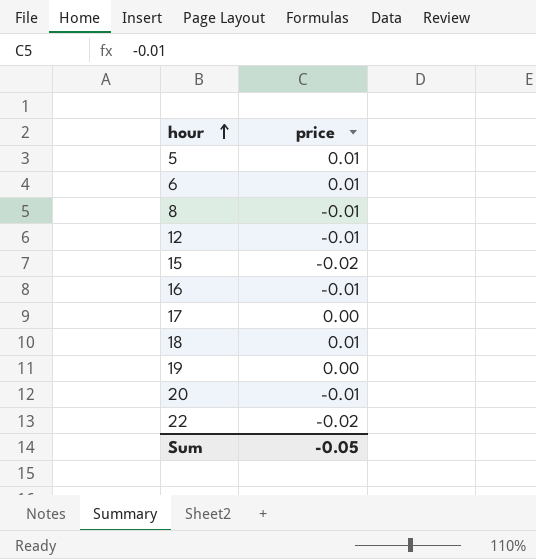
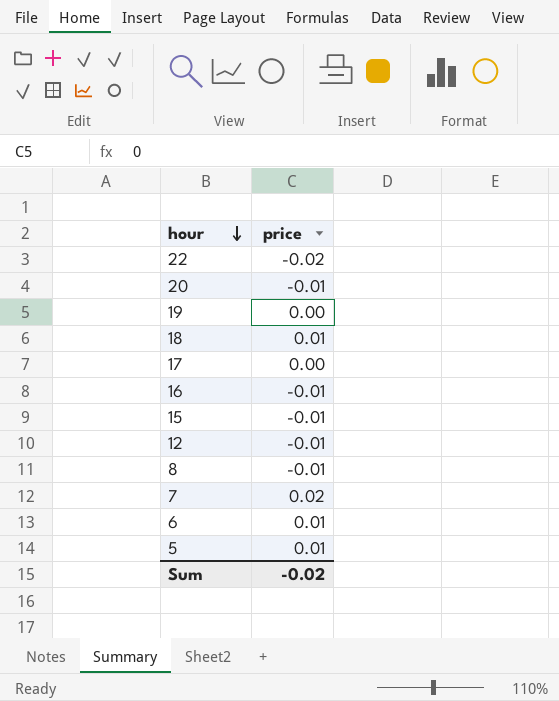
row order: hour ascending -> hour descending
15 | price: -0.02 -> -0.01
row 7: none -> 0.02
Sum | price: -0.05 -> -0.02

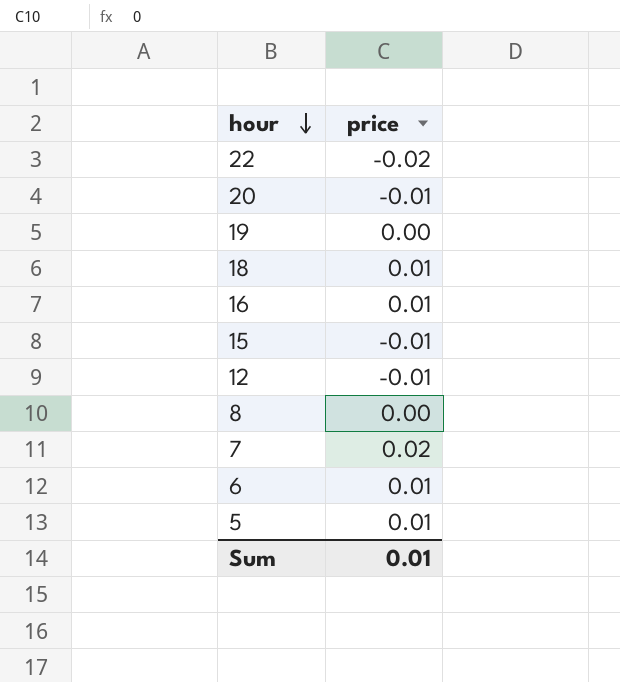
row 17: 0.00 -> none
16 | price: -0.01 -> 0.01
8 | price: -0.01 -> 0.00
Sum | price: -0.02 -> 0.01

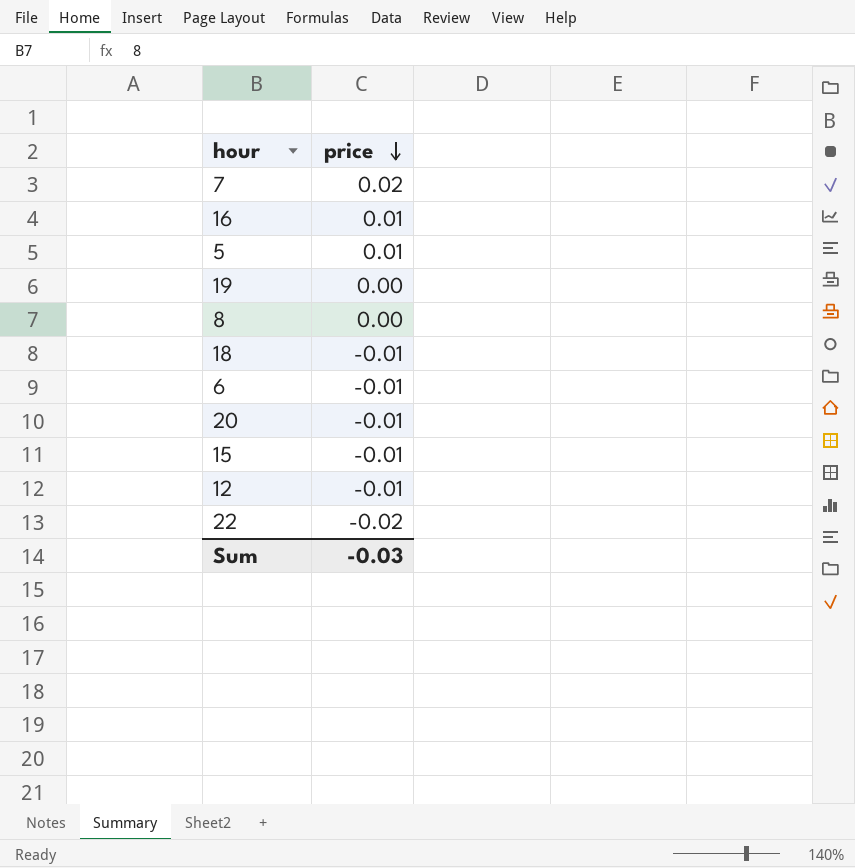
row order: hour descending -> price descending
18 | price: 0.01 -> -0.01
6 | price: 0.01 -> -0.01
Sum | price: 0.01 -> -0.03

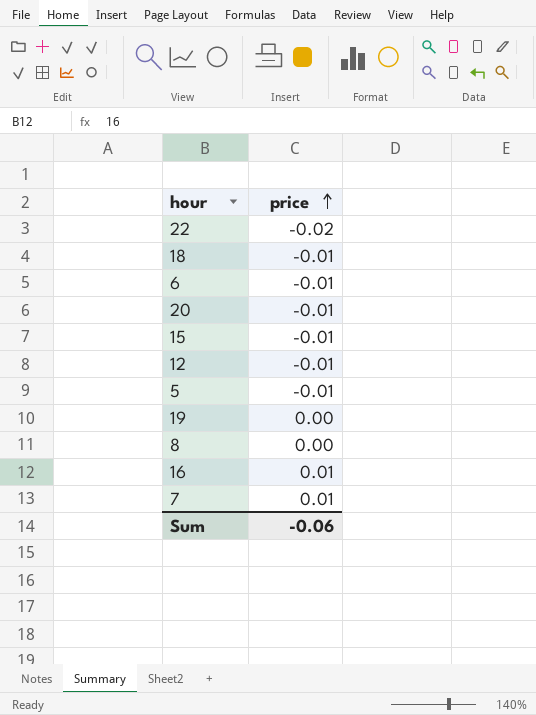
row order: price descending -> price ascending
5 | price: 0.01 -> -0.01
7 | price: 0.02 -> 0.01
Sum | price: -0.03 -> -0.06

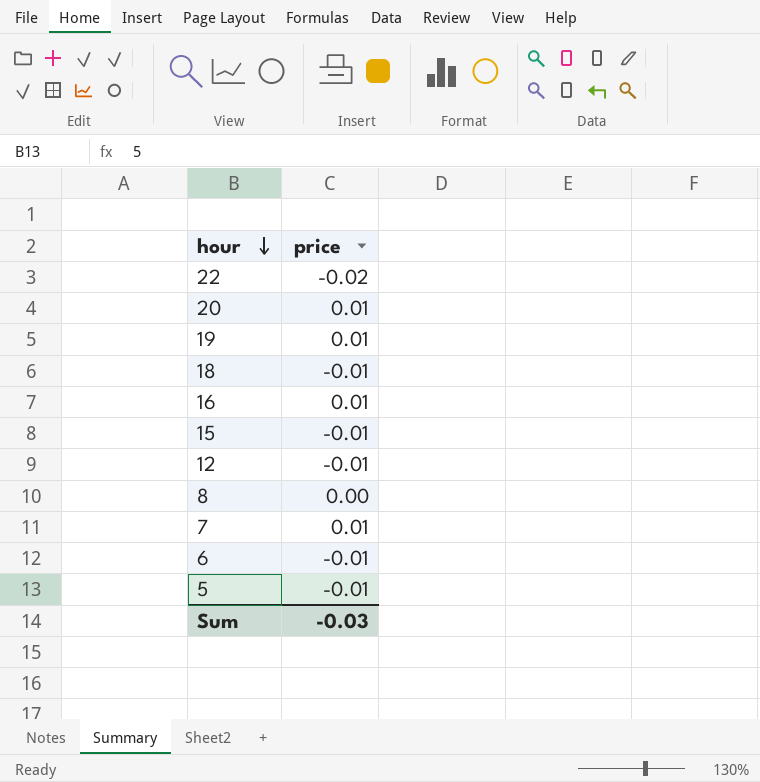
row order: price ascending -> hour descending
20 | price: -0.01 -> 0.01
19 | price: 0.00 -> 0.01
Sum | price: -0.06 -> -0.03

